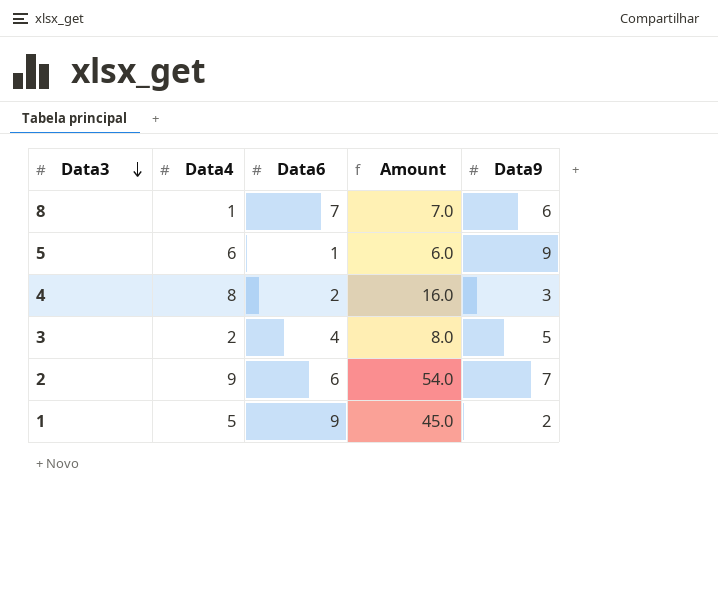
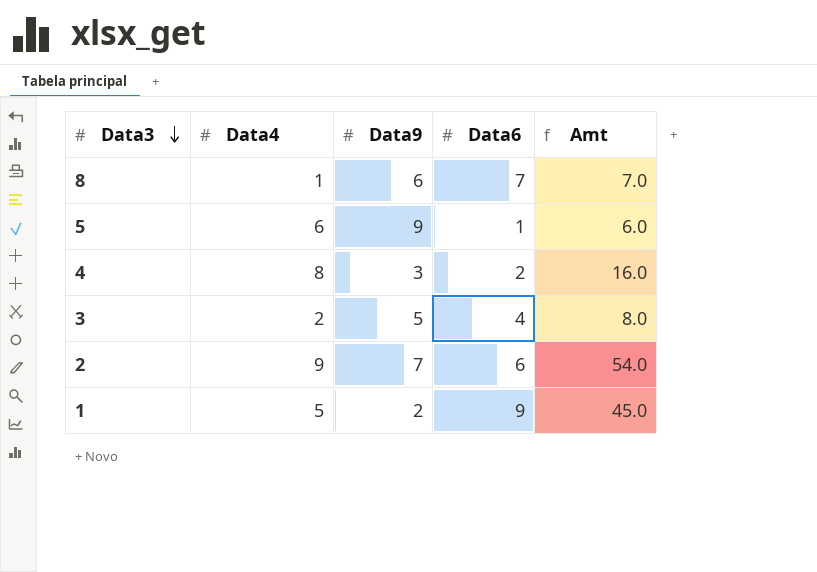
column Data9 | position: 5 -> 3
column name: Amount -> Amt

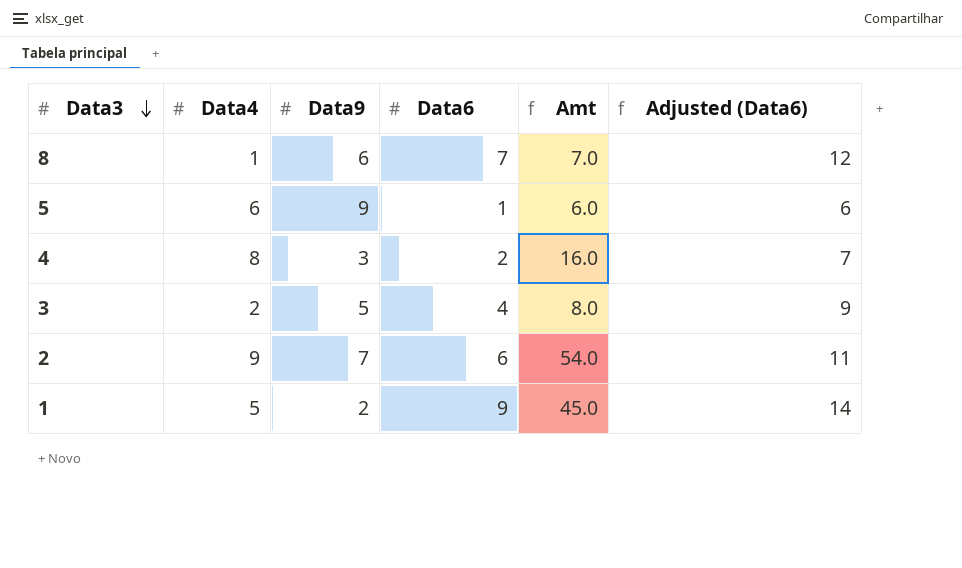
column Adjusted (Data6) | formula: none -> [Data6] + 5

